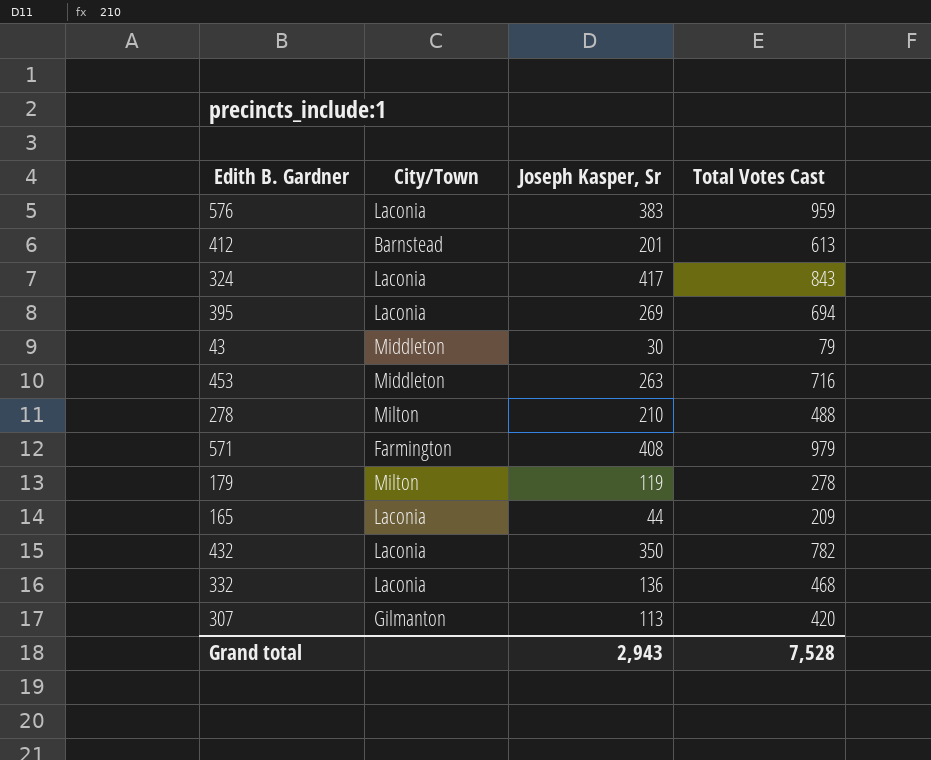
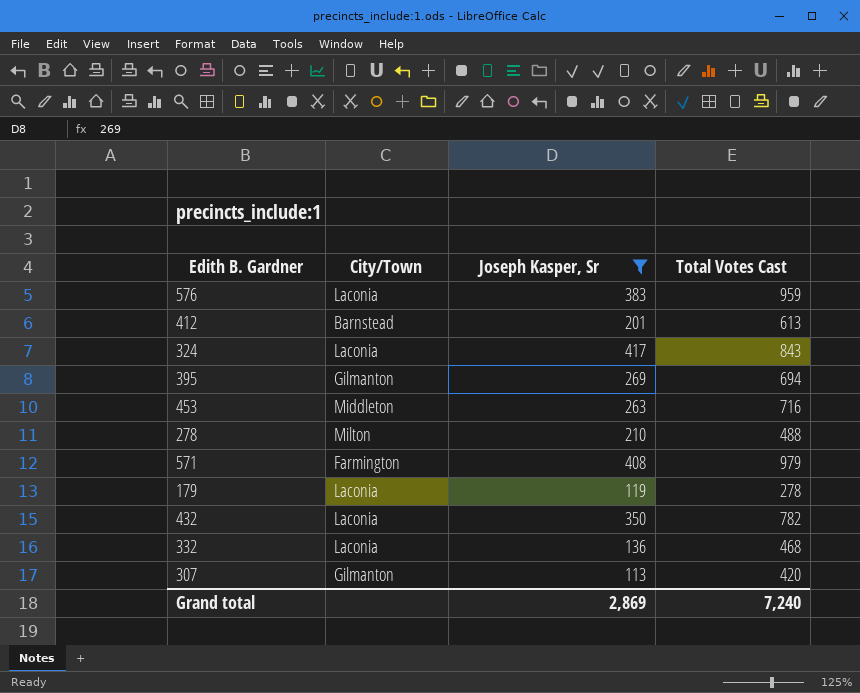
filter: none -> Joseph Kasper, Sr >= 113
395 | City/Town: Laconia -> Gilmanton
179 | City/Town: Milton -> Laconia
Grand total | Joseph Kasper, Sr: 2,943 -> 2,869
Grand total | Total Votes Cast: 7,528 -> 7,240

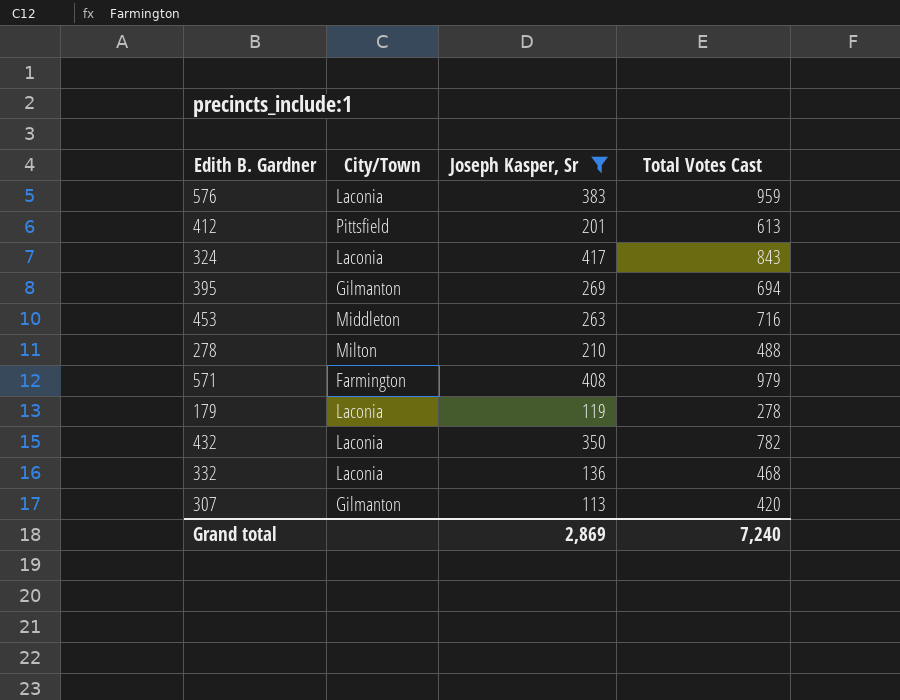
412 | City/Town: Barnstead -> Pittsfield

